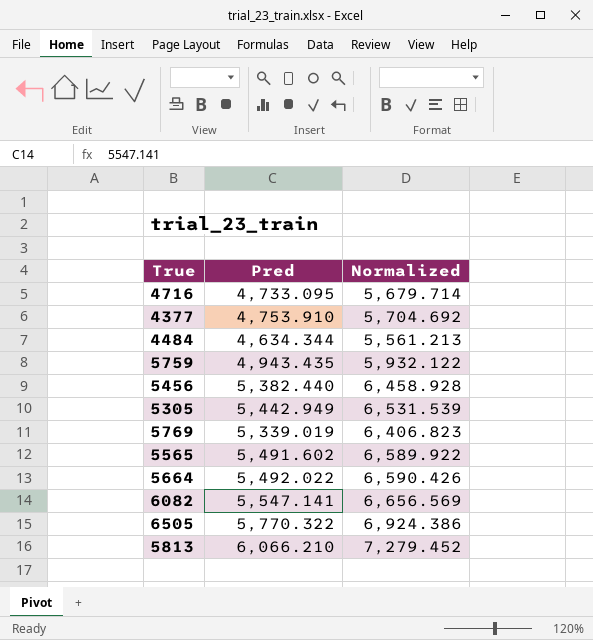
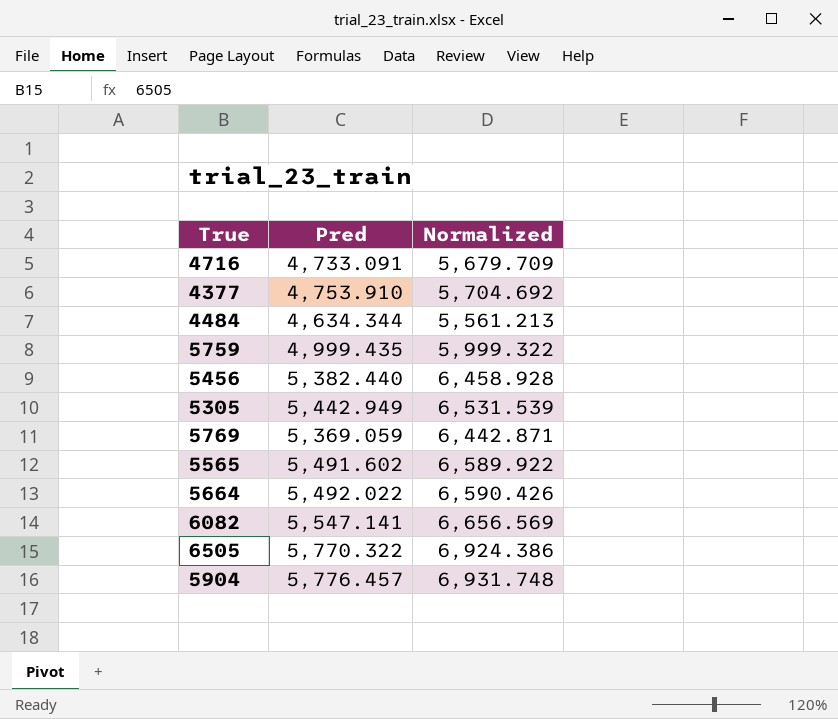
row 5813: 6,066.210 | 7,279.452 -> none
4716 | Pred: 4,733.095 -> 4,733.091
4716 | Normalized: 5,679.714 -> 5,679.709
5759 | Pred: 4,943.435 -> 4,999.435
5759 | Normalized: 5,932.122 -> 5,999.322
5769 | Pred: 5,339.019 -> 5,369.059
5769 | Normalized: 6,406.823 -> 6,442.871
row 5904: none -> 5,776.457 | 6,931.748

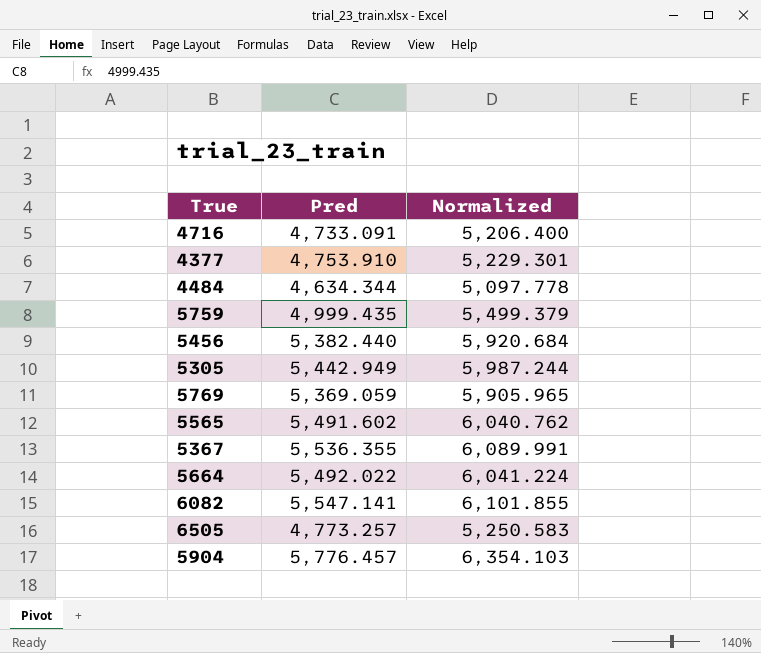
column Normalized | formula: [Pred] * 1.2 -> [Pred] * 1.1
row 5367: none -> 5,536.355 | 6,089.991
6505 | Pred: 5,770.322 -> 4,773.257

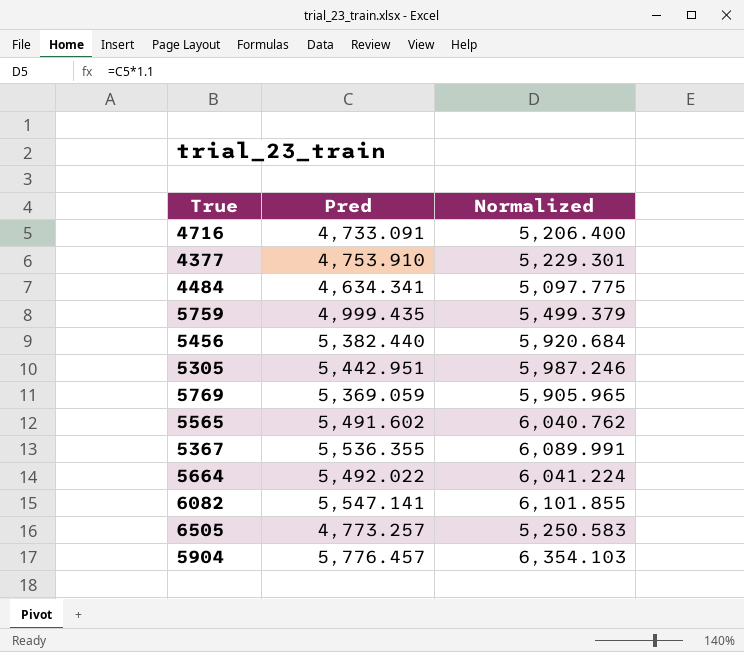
4484 | Pred: 4,634.344 -> 4,634.341
4484 | Normalized: 5,097.778 -> 5,097.775
5305 | Pred: 5,442.949 -> 5,442.951
5305 | Normalized: 5,987.244 -> 5,987.246

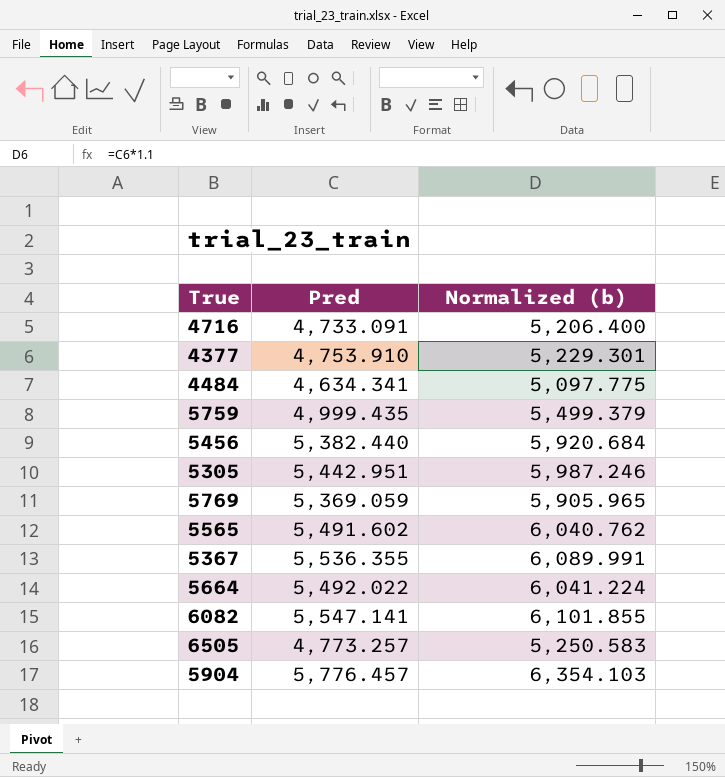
column name: Normalized -> Normalized (b)

